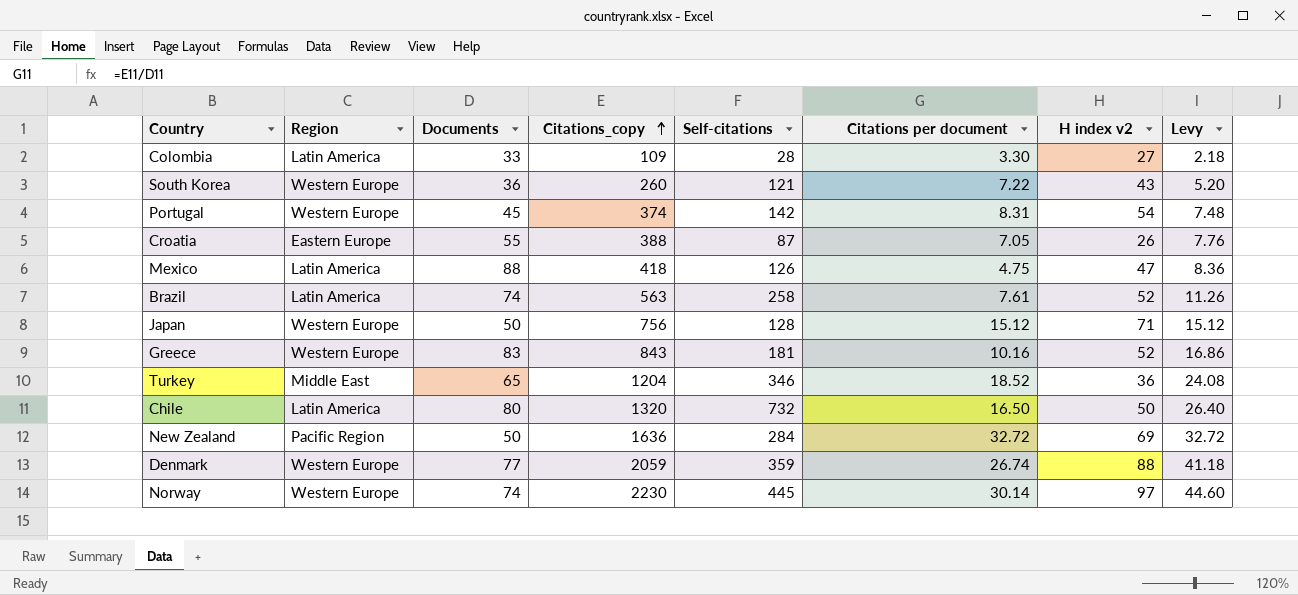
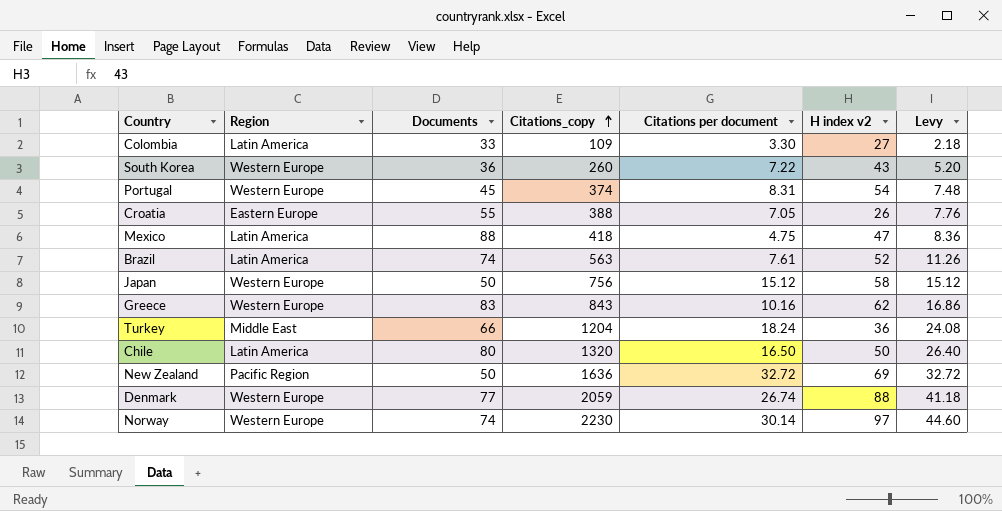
column Self-citations | position: 5 -> none
Japan | H index v2: 71 -> 58
Greece | H index v2: 52 -> 62
Turkey | Documents: 65 -> 66
Turkey | Citations per document: 18.52 -> 18.24

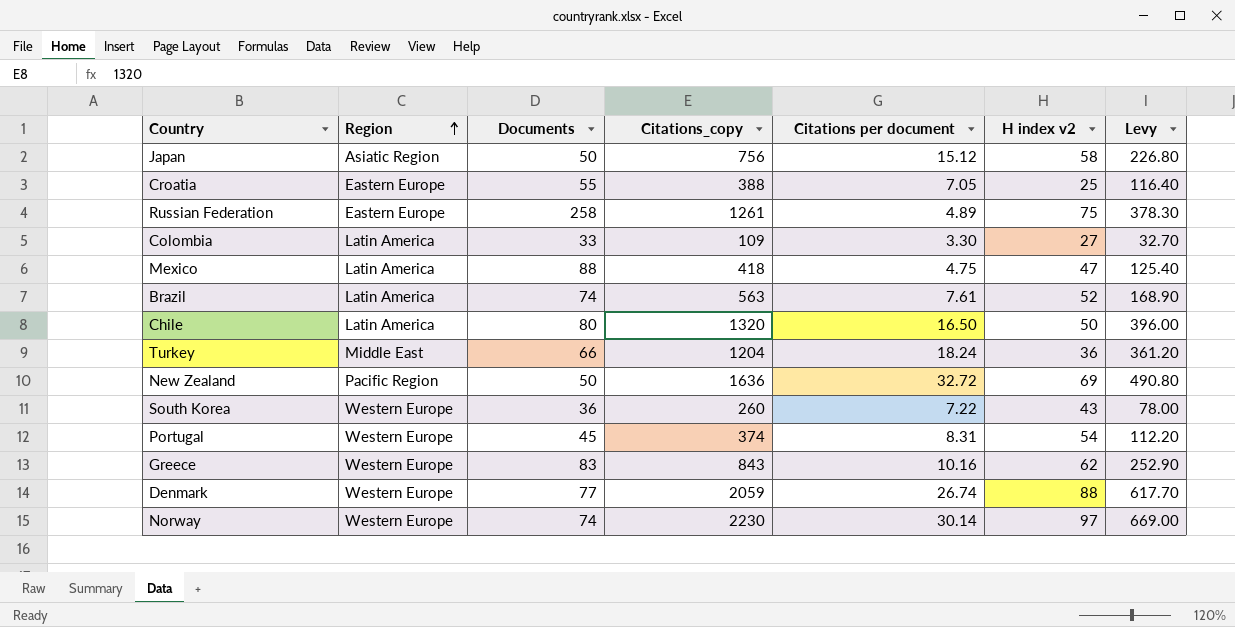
row order: Citations_copy ascending -> Region ascending
column Levy | formula: [Citations_copy] * 0.02 -> [Citations_copy] * 0.3
Japan | Region: Western Europe -> Asiatic Region
Croatia | H index v2: 26 -> 25
row Russian Federation: none -> Eastern Europe | 258 | 1261 | 4.89 | 75 | 378.30

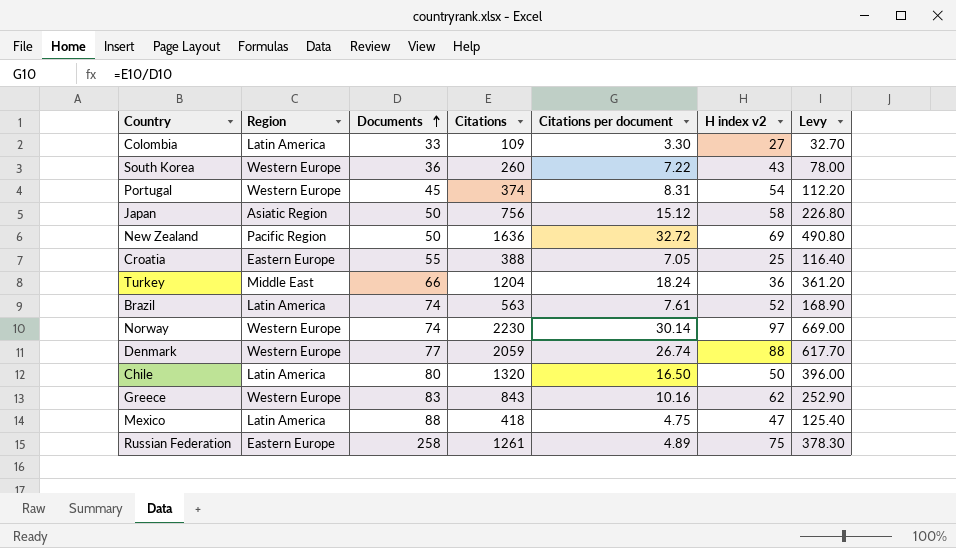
row order: Region ascending -> Documents ascending
column name: Citations_copy -> Citations

